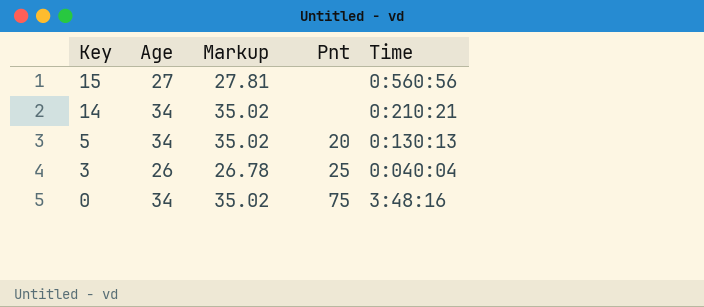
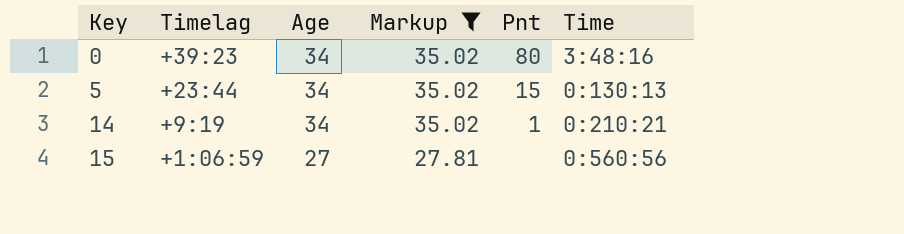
filter: none -> Markup != 26.78
row order: Key descending -> Key ascending
column Timelag | position: none -> 2
0 | Pnt: 75 -> 80
5 | Pnt: 20 -> 15
14 | Pnt: none -> 1

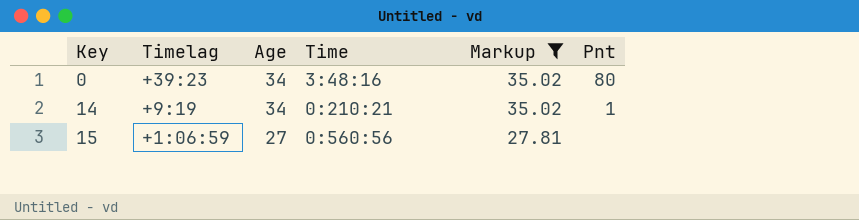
column Time | position: 6 -> 4
row 5: +23:44 | 34 | 35.02 | 15 | 0:130:13 -> none

